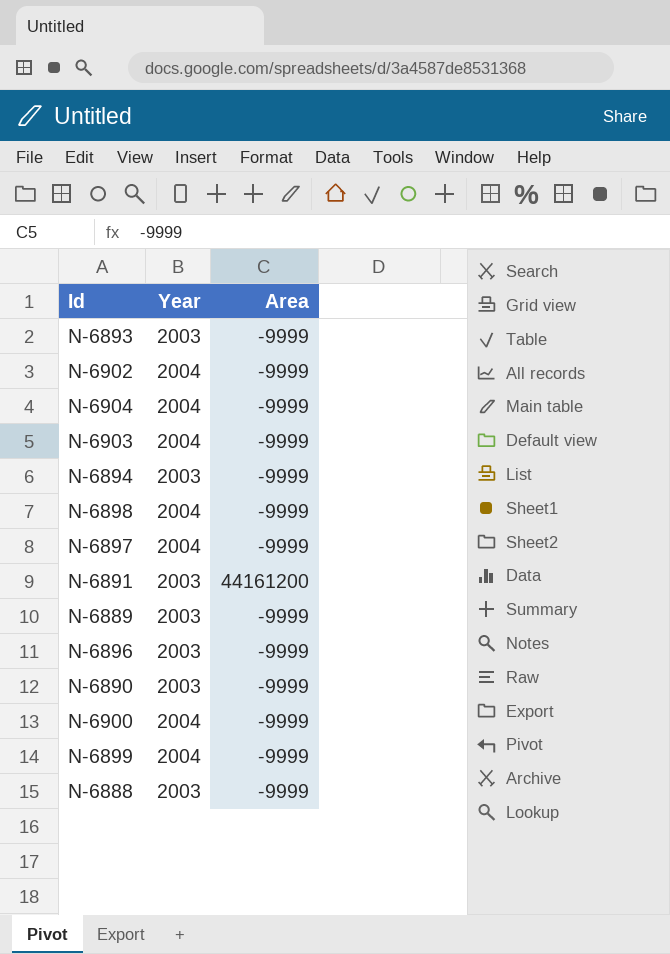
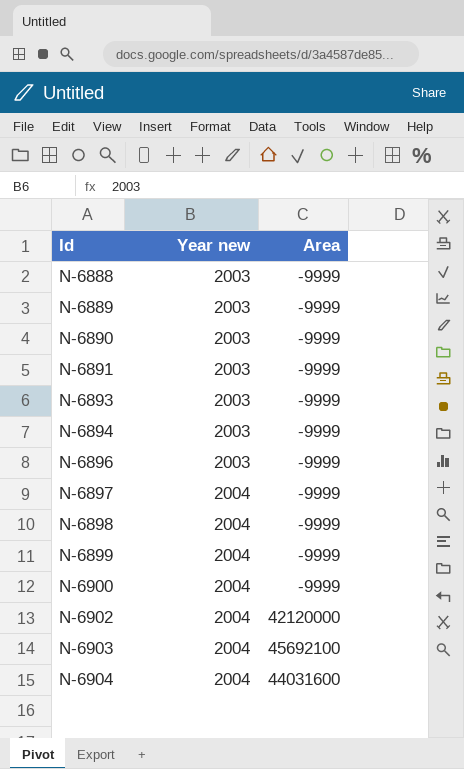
row order: none -> Id ascending
column name: Year -> Year new
N-6891 | Area: 44161200 -> -9999
N-6902 | Area: -9999 -> 42120000
N-6903 | Area: -9999 -> 45692100
N-6904 | Area: -9999 -> 44031600

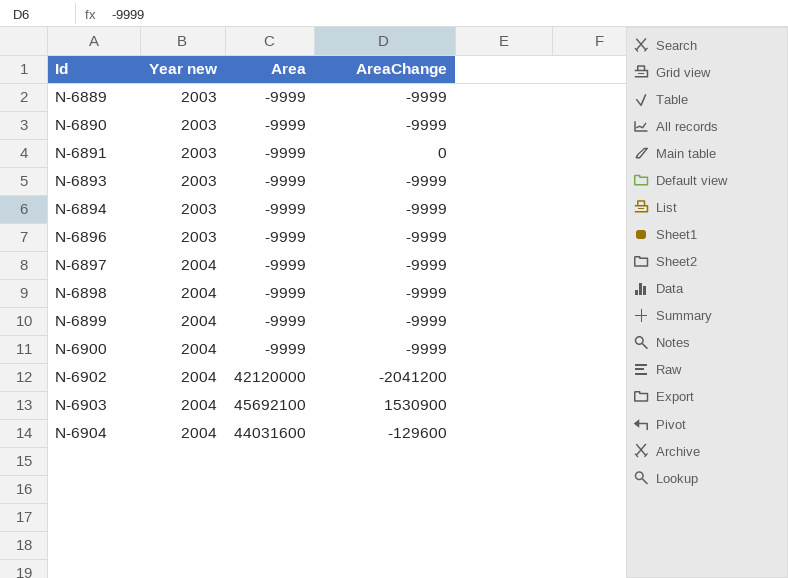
column AreaChange | position: none -> 4
row N-6888: 2003 | -9999 -> none

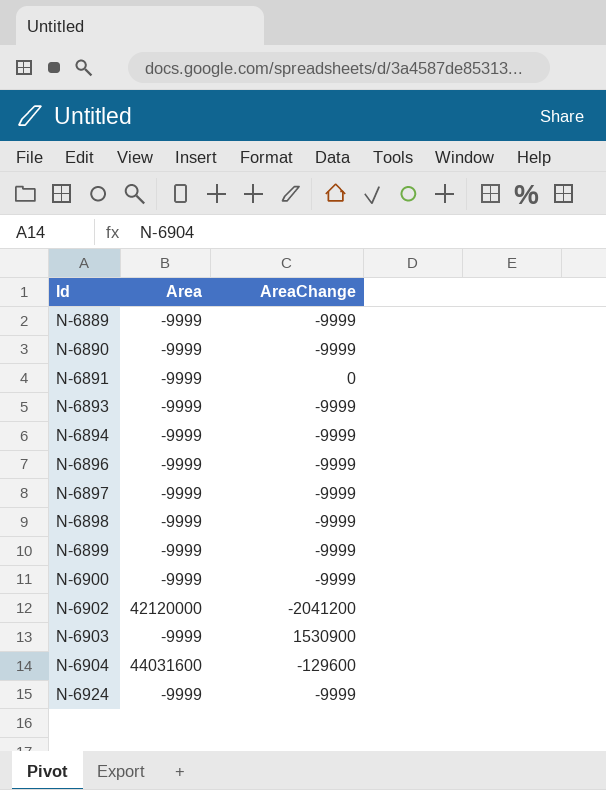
column Year new | position: 2 -> none
N-6903 | Area: 45692100 -> -9999
row N-6924: none -> -9999 | -9999

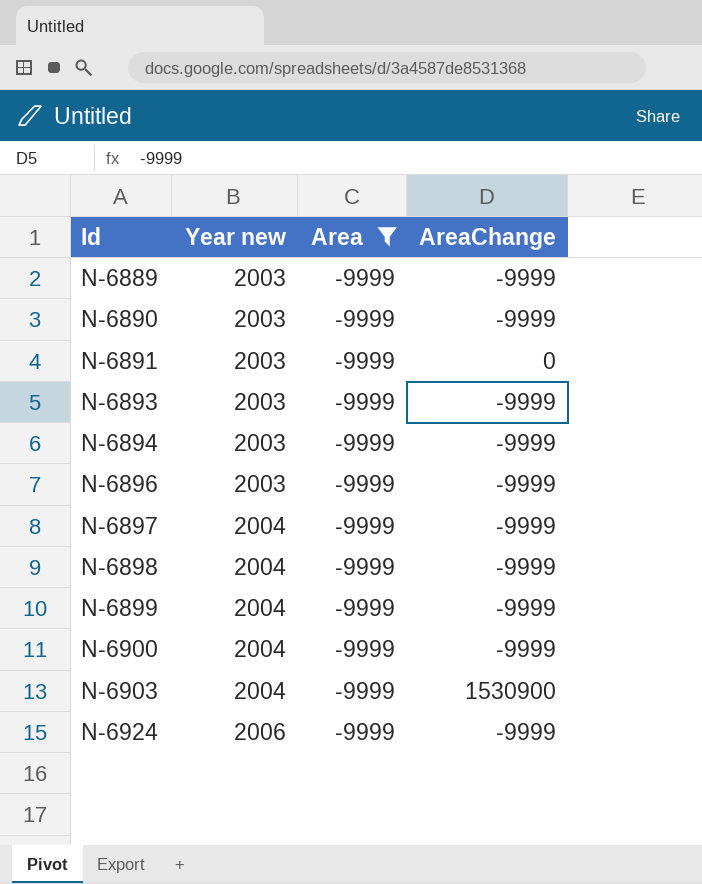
filter: none -> Area = -9999
column Year new | position: none -> 2

